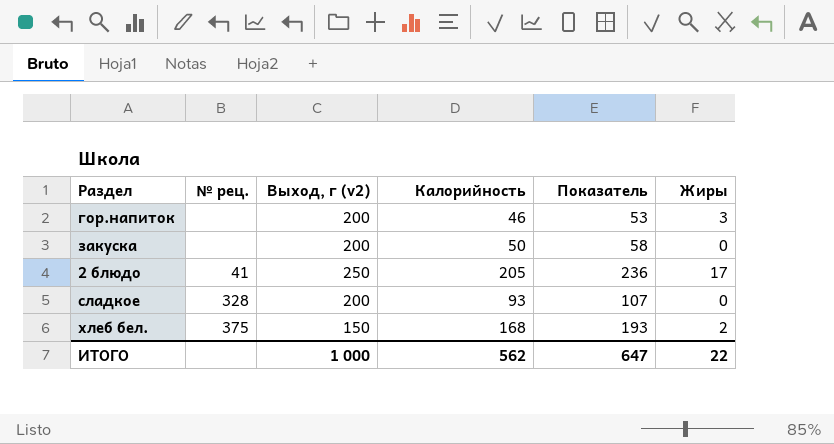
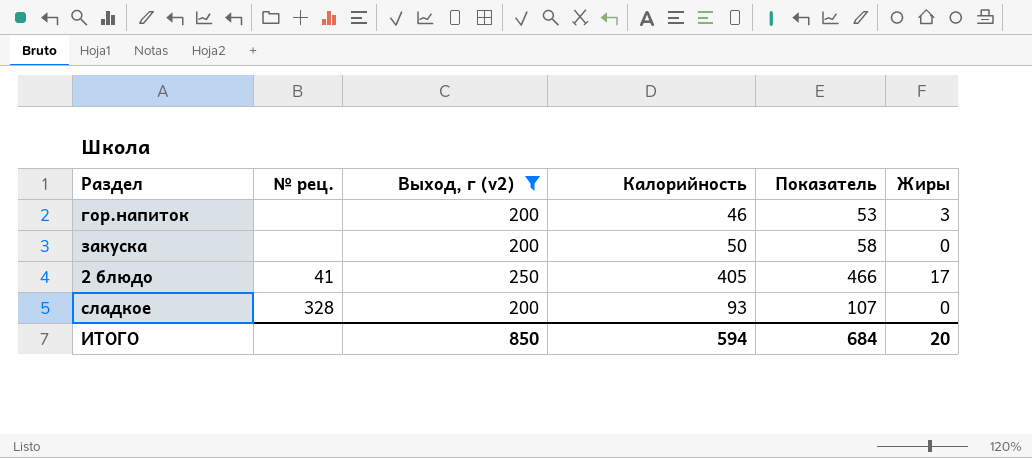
filter: none -> Выход, г (v2) != 150
2 блюдо | Калорийность: 205 -> 405
2 блюдо | Показатель: 236 -> 466
ИТОГО | Выход, г (v2): 1 000 -> 850
ИТОГО | Калорийность: 562 -> 594
ИТОГО | Показатель: 647 -> 684
ИТОГО | Жиры: 22 -> 20

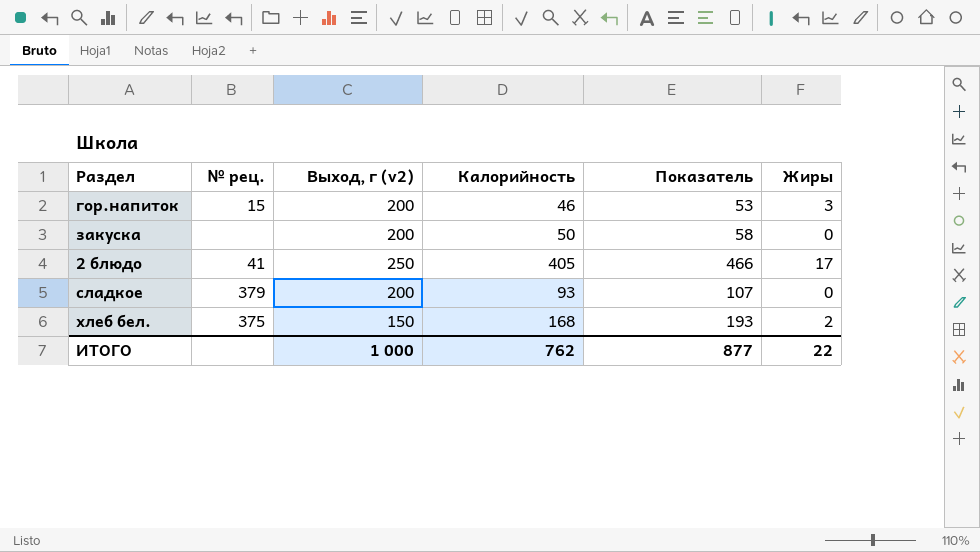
filter: Выход, г (v2) != 150 -> none
гор.напиток | № рец.: none -> 15
сладкое | № рец.: 328 -> 379
ИТОГО | Выход, г (v2): 850 -> 1 000
ИТОГО | Калорийность: 594 -> 762
ИТОГО | Показатель: 684 -> 877
ИТОГО | Жиры: 20 -> 22

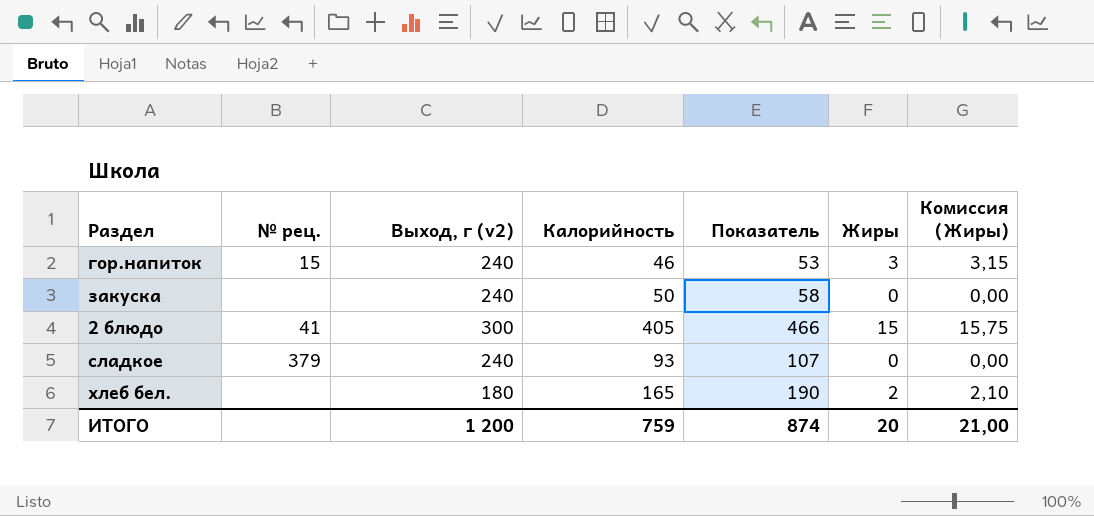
column Комиссия (Жиры) | formula: none -> [Жиры] * 1,05
гор.напиток | Выход, г (v2): 200 -> 240
закуска | Выход, г (v2): 200 -> 240
2 блюдо | Выход, г (v2): 250 -> 300
2 блюдо | Жиры: 17 -> 15
сладкое | Выход, г (v2): 200 -> 240
хлеб бел. | № рец.: 375 -> none
хлеб бел. | Выход, г (v2): 150 -> 180
хлеб бел. | Калорийность: 168 -> 165
хлеб бел. | Показатель: 193 -> 190
ИТОГО | Выход, г (v2): 1 000 -> 1 200
ИТОГО | Калорийность: 762 -> 759
ИТОГО | Показатель: 877 -> 874
ИТОГО | Жиры: 22 -> 20

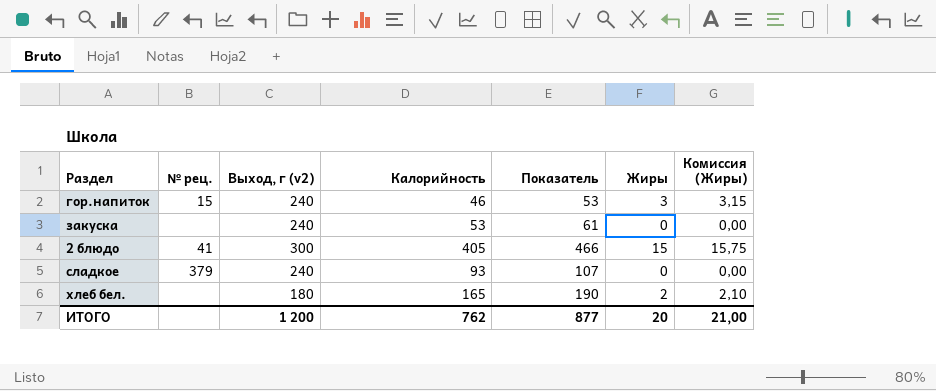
закуска | Калорийность: 50 -> 53
закуска | Показатель: 58 -> 61
ИТОГО | Калорийность: 759 -> 762
ИТОГО | Показатель: 874 -> 877

